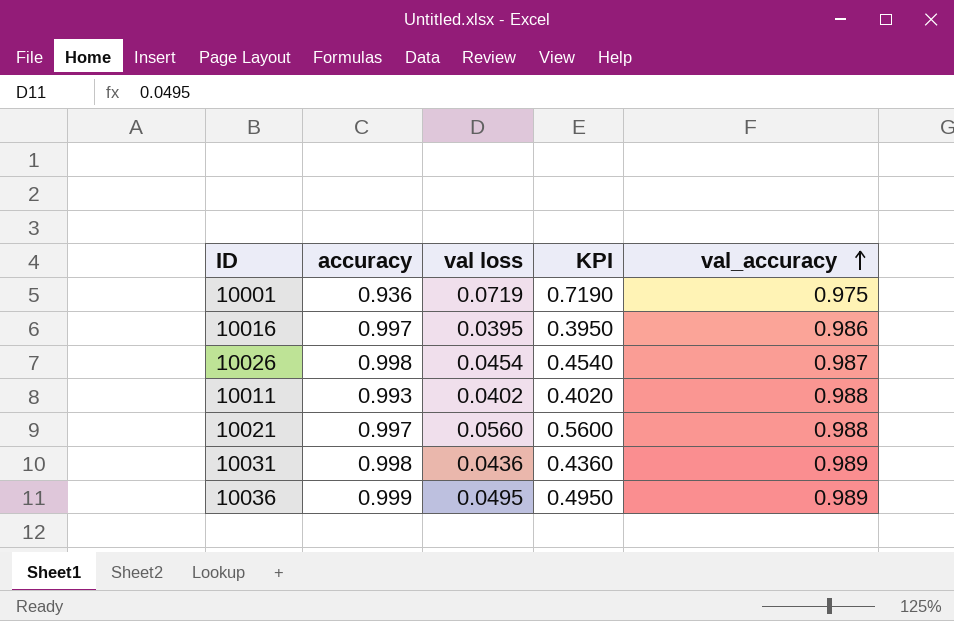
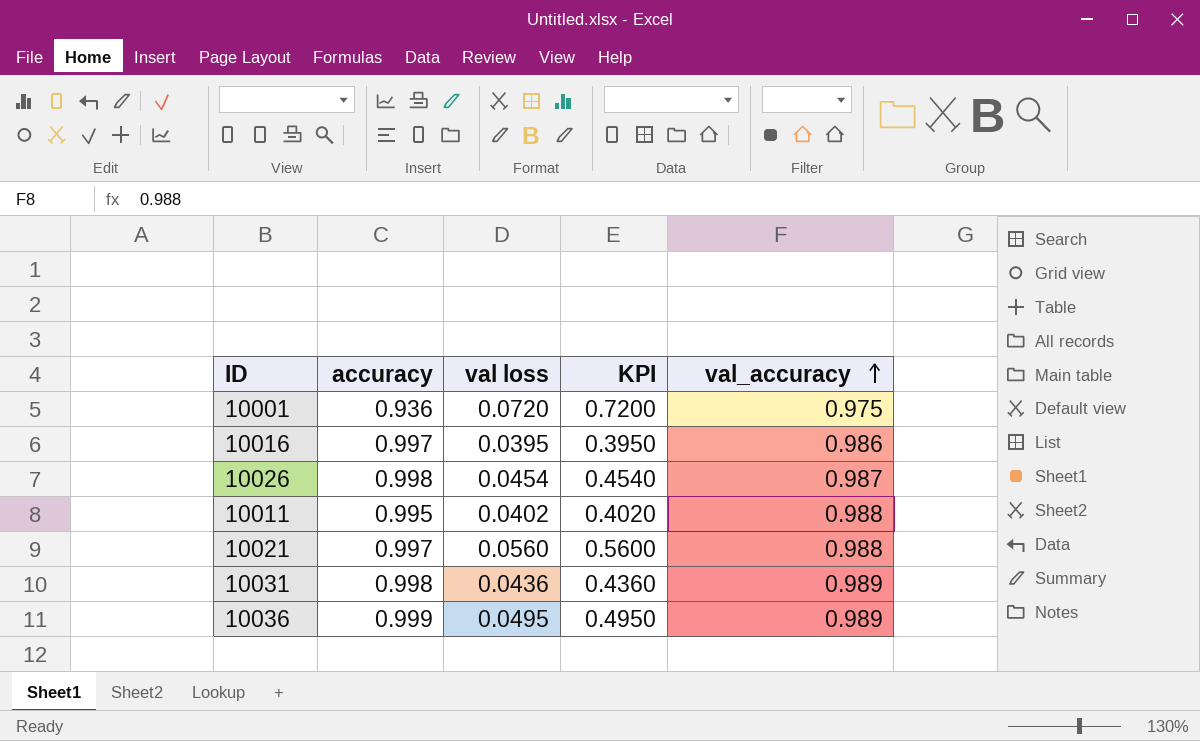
10001 | val loss: 0.0719 -> 0.0720
10001 | KPI: 0.7190 -> 0.7200
10011 | accuracy: 0.993 -> 0.995

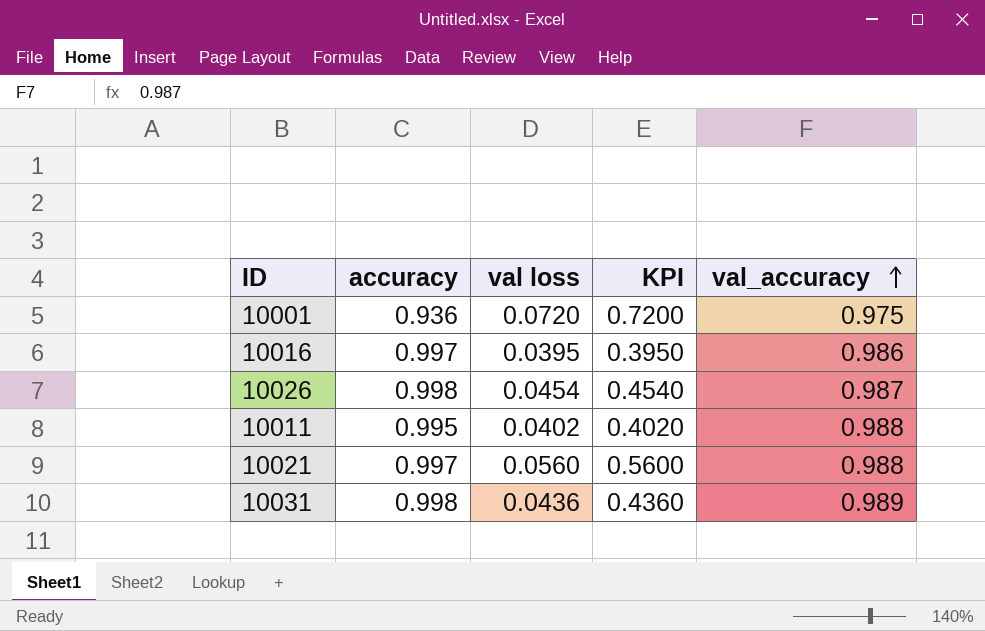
row 10036: 0.999 | 0.0495 | 0.4950 | 0.989 -> none

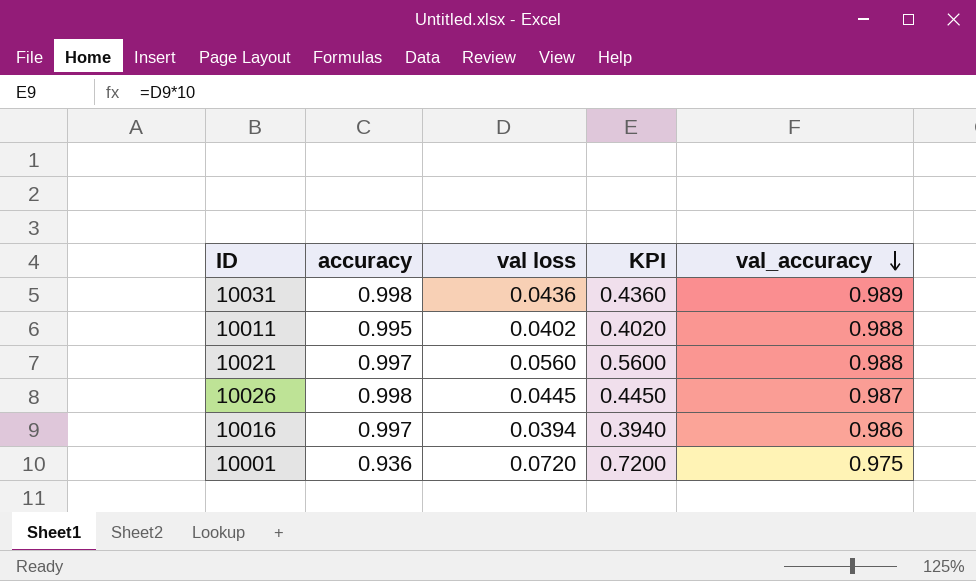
row order: val_accuracy ascending -> val_accuracy descending
10026 | val loss: 0.0454 -> 0.0445
10026 | KPI: 0.4540 -> 0.4450
10016 | val loss: 0.0395 -> 0.0394
10016 | KPI: 0.3950 -> 0.3940

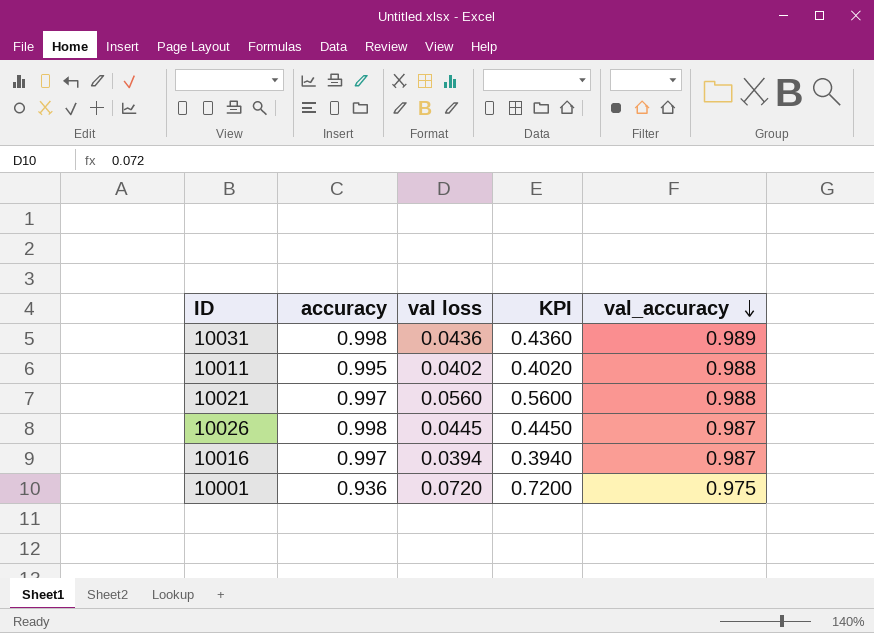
10016 | val_accuracy: 0.986 -> 0.987

